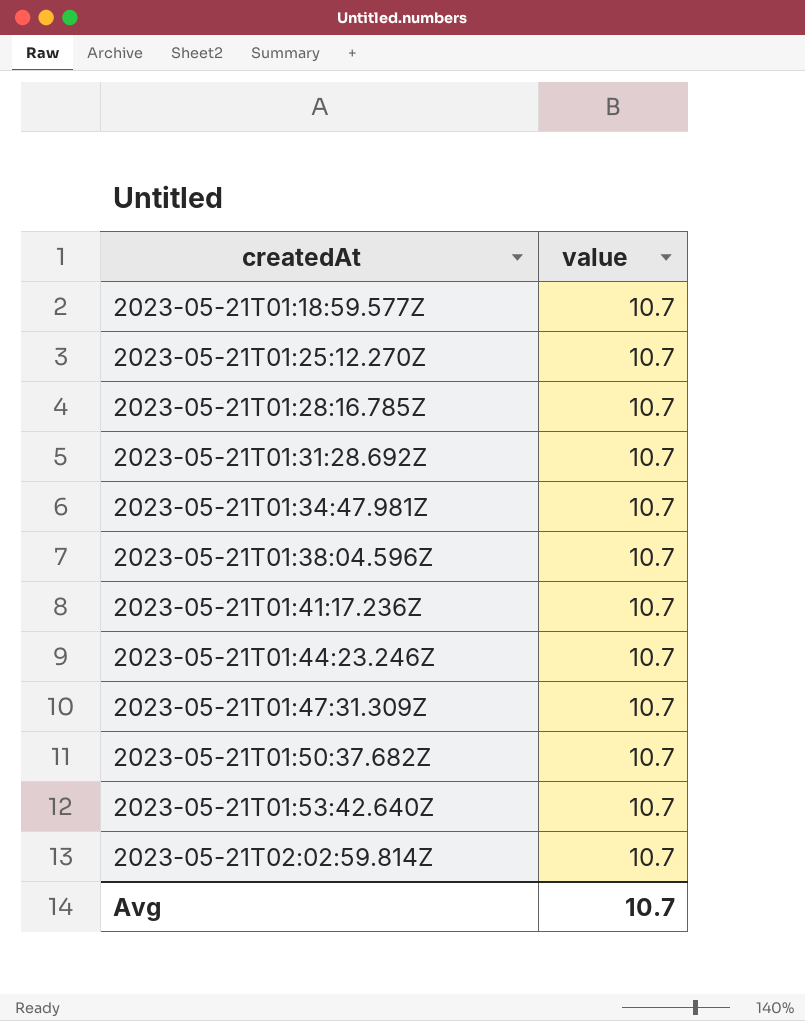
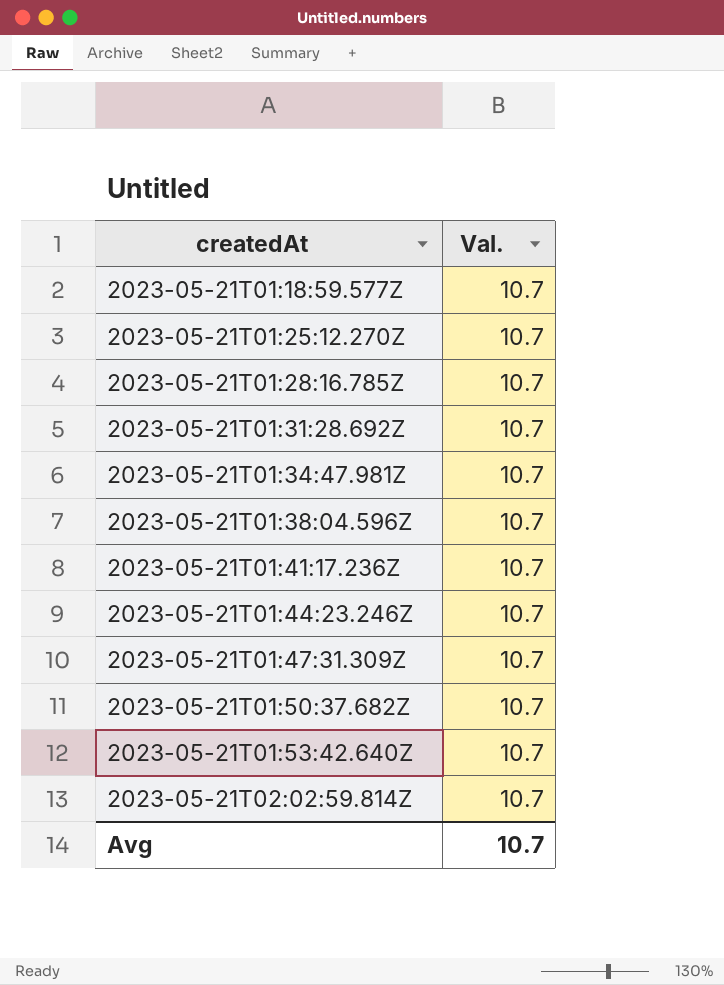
column name: value -> Val.

